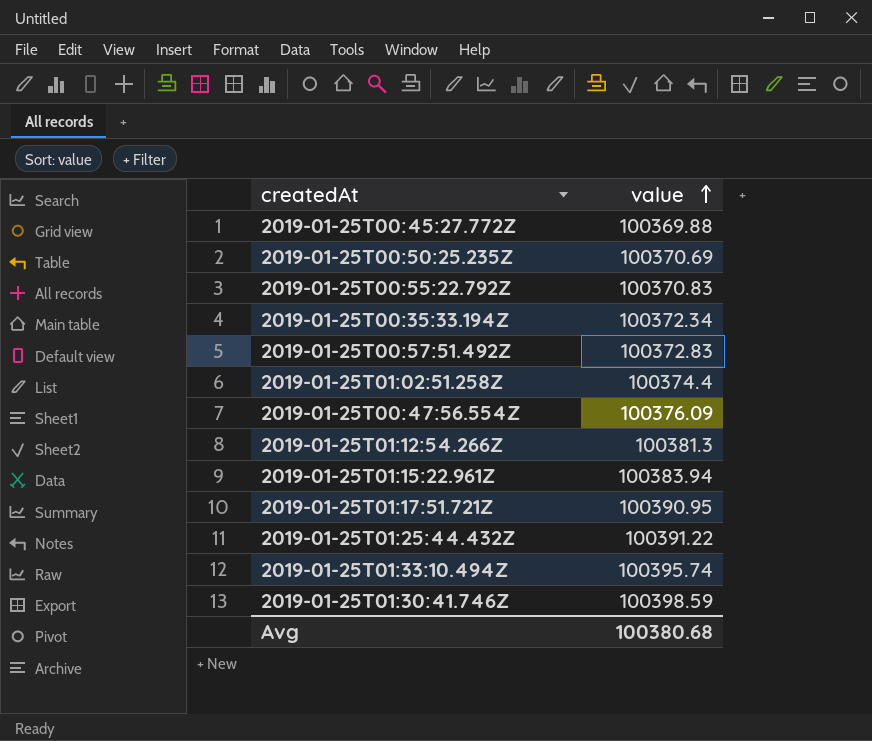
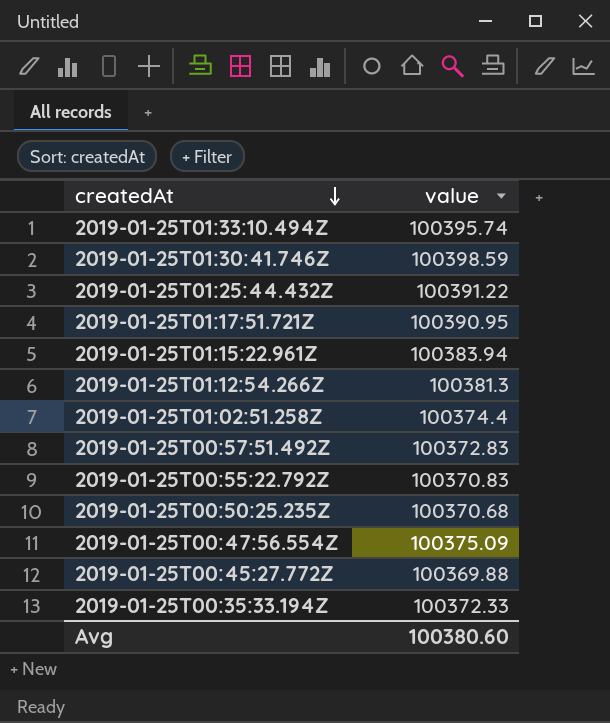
row order: value ascending -> createdAt descending
2019-01-25T00:50:25.235Z | value: 100370.69 -> 100370.68
2019-01-25T00:47:56.554Z | value: 100376.09 -> 100375.09
2019-01-25T00:35:33.194Z | value: 100372.34 -> 100372.33
Avg | value: 100380.68 -> 100380.60

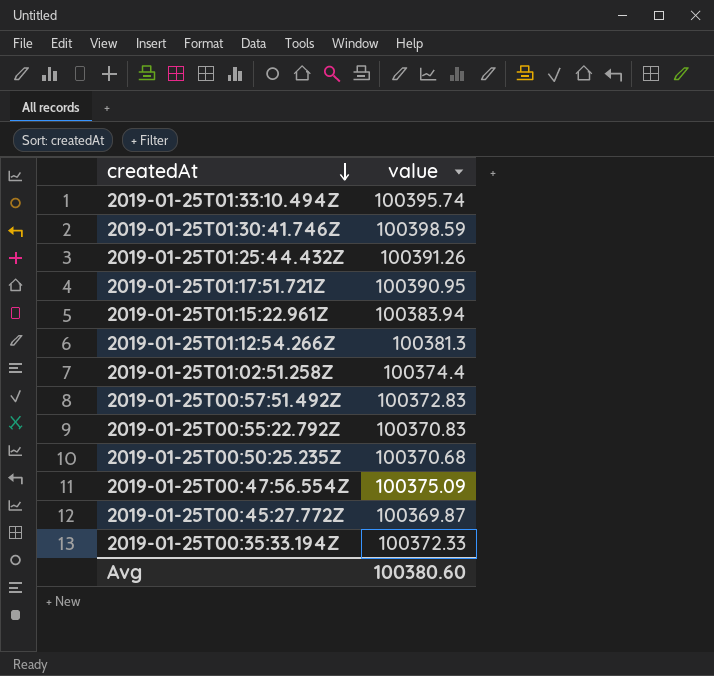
2019-01-25T01:25:44.432Z | value: 100391.22 -> 100391.26
2019-01-25T00:45:27.772Z | value: 100369.88 -> 100369.87

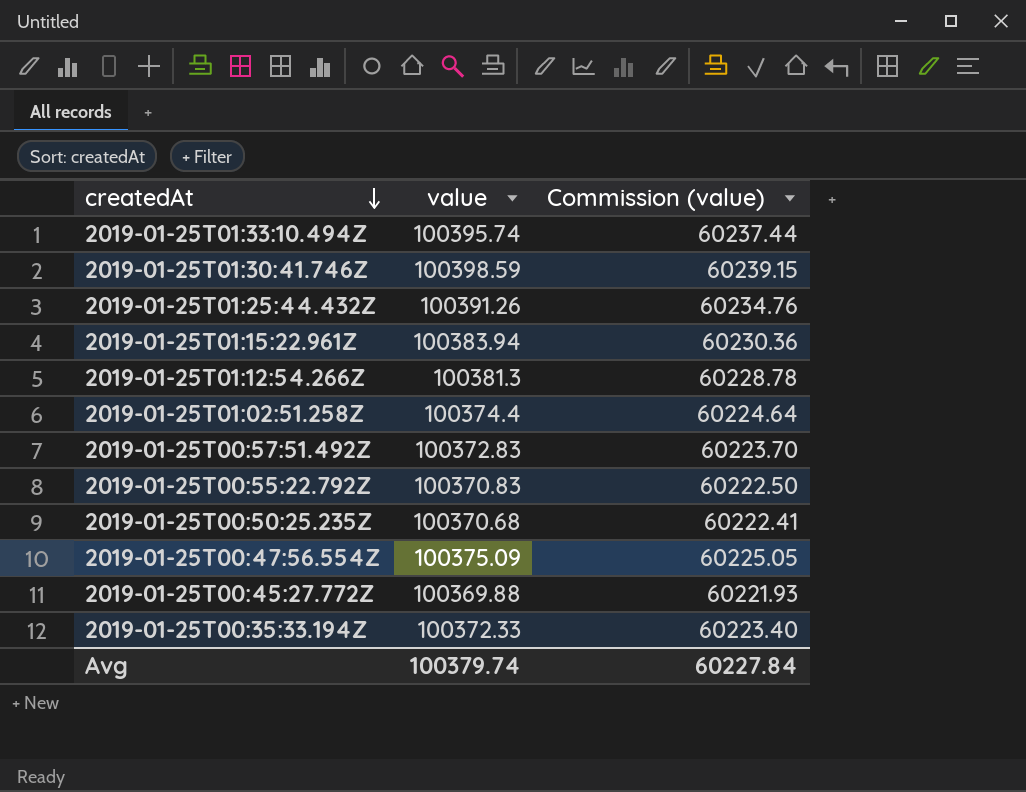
column Commission (value) | formula: none -> [value] * 0.6
row 2019-01-25T01:17:51.721Z: 100390.95 -> none
2019-01-25T00:45:27.772Z | value: 100369.87 -> 100369.88
Avg | value: 100380.60 -> 100379.74

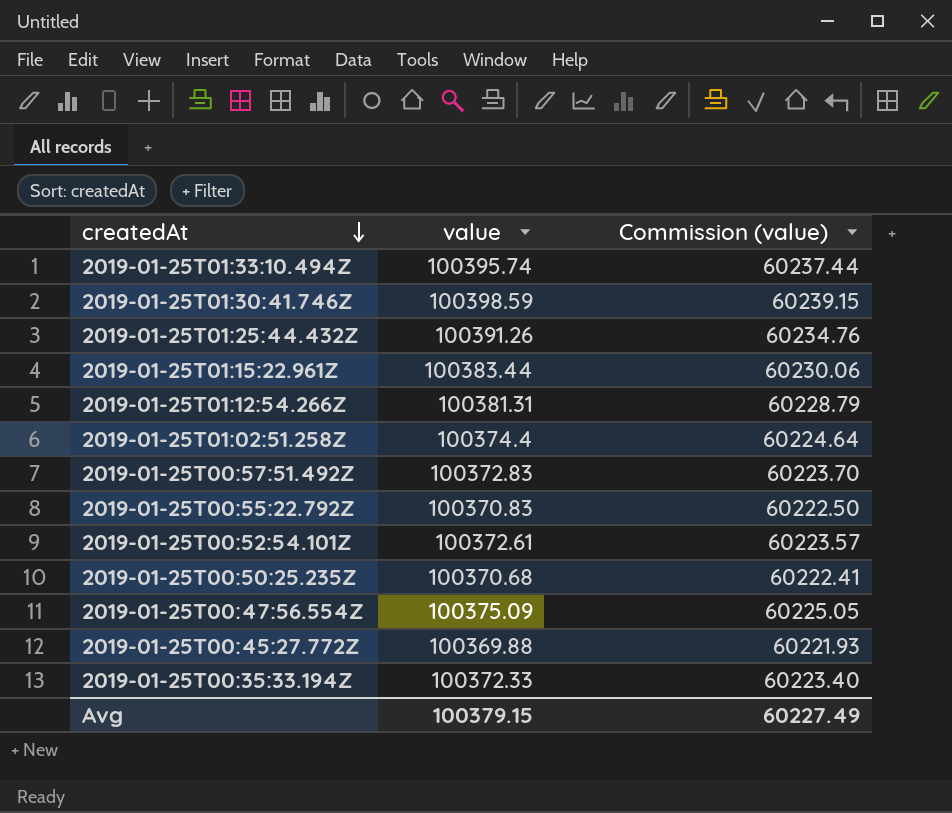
2019-01-25T01:15:22.961Z | value: 100383.94 -> 100383.44
2019-01-25T01:15:22.961Z | Commission (value): 60230.36 -> 60230.06
2019-01-25T01:12:54.266Z | value: 100381.3 -> 100381.31
2019-01-25T01:12:54.266Z | Commission (value): 60228.78 -> 60228.79
row 2019-01-25T00:52:54.101Z: none -> 100372.61 | 60223.57
Avg | value: 100379.74 -> 100379.15
Avg | Commission (value): 60227.84 -> 60227.49

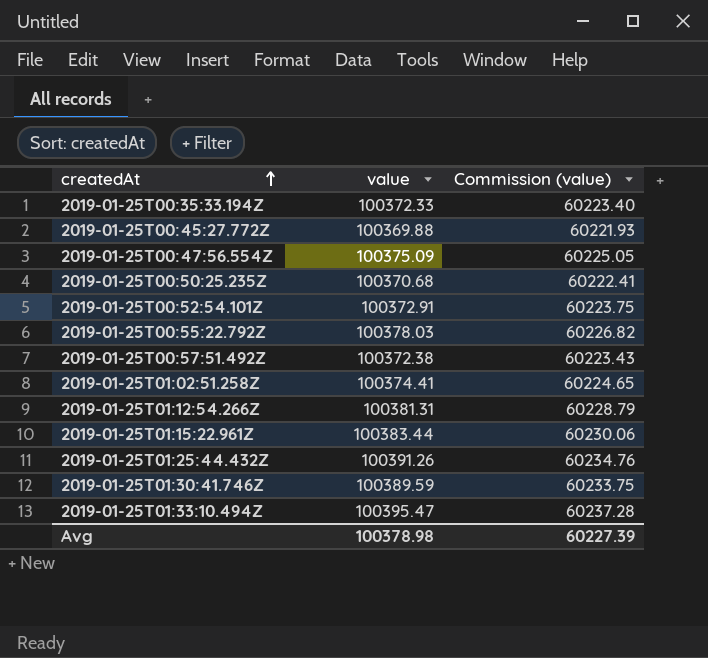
row order: createdAt descending -> createdAt ascending
2019-01-25T00:52:54.101Z | value: 100372.61 -> 100372.91
2019-01-25T00:52:54.101Z | Commission (value): 60223.57 -> 60223.75
2019-01-25T00:55:22.792Z | value: 100370.83 -> 100378.03
2019-01-25T00:55:22.792Z | Commission (value): 60222.50 -> 60226.82
2019-01-25T00:57:51.492Z | value: 100372.83 -> 100372.38
2019-01-25T00:57:51.492Z | Commission (value): 60223.70 -> 60223.43
2019-01-25T01:02:51.258Z | value: 100374.4 -> 100374.41
2019-01-25T01:02:51.258Z | Commission (value): 60224.64 -> 60224.65
2019-01-25T01:30:41.746Z | value: 100398.59 -> 100389.59
2019-01-25T01:30:41.746Z | Commission (value): 60239.15 -> 60233.75
2019-01-25T01:33:10.494Z | value: 100395.74 -> 100395.47
2019-01-25T01:33:10.494Z | Commission (value): 60237.44 -> 60237.28
Avg | value: 100379.15 -> 100378.98
Avg | Commission (value): 60227.49 -> 60227.39

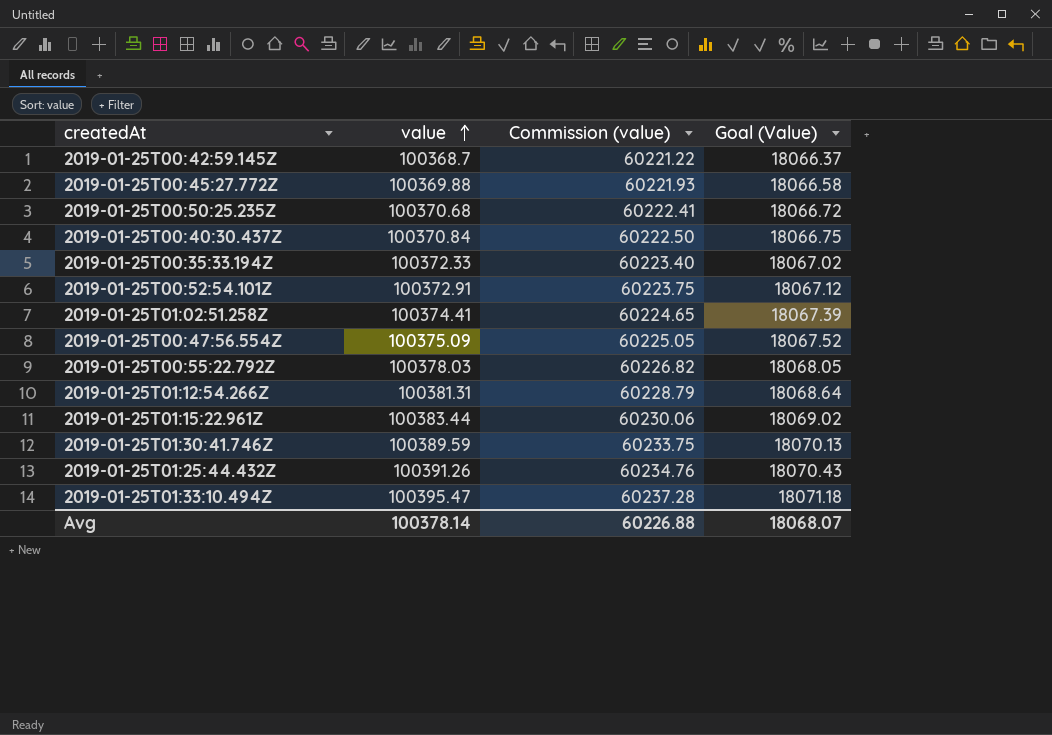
row order: createdAt ascending -> value ascending
column Goal (Value) | formula: none -> [value] * 0.18
row 2019-01-25T00:57:51.492Z: 100372.38 | 60223.43 -> none
row 2019-01-25T00:42:59.145Z: none -> 100368.7 | 60221.22 | 18066.37
row 2019-01-25T00:40:30.437Z: none -> 100370.84 | 60222.50 | 18066.75
Avg | value: 100378.98 -> 100378.14
Avg | Commission (value): 60227.39 -> 60226.88

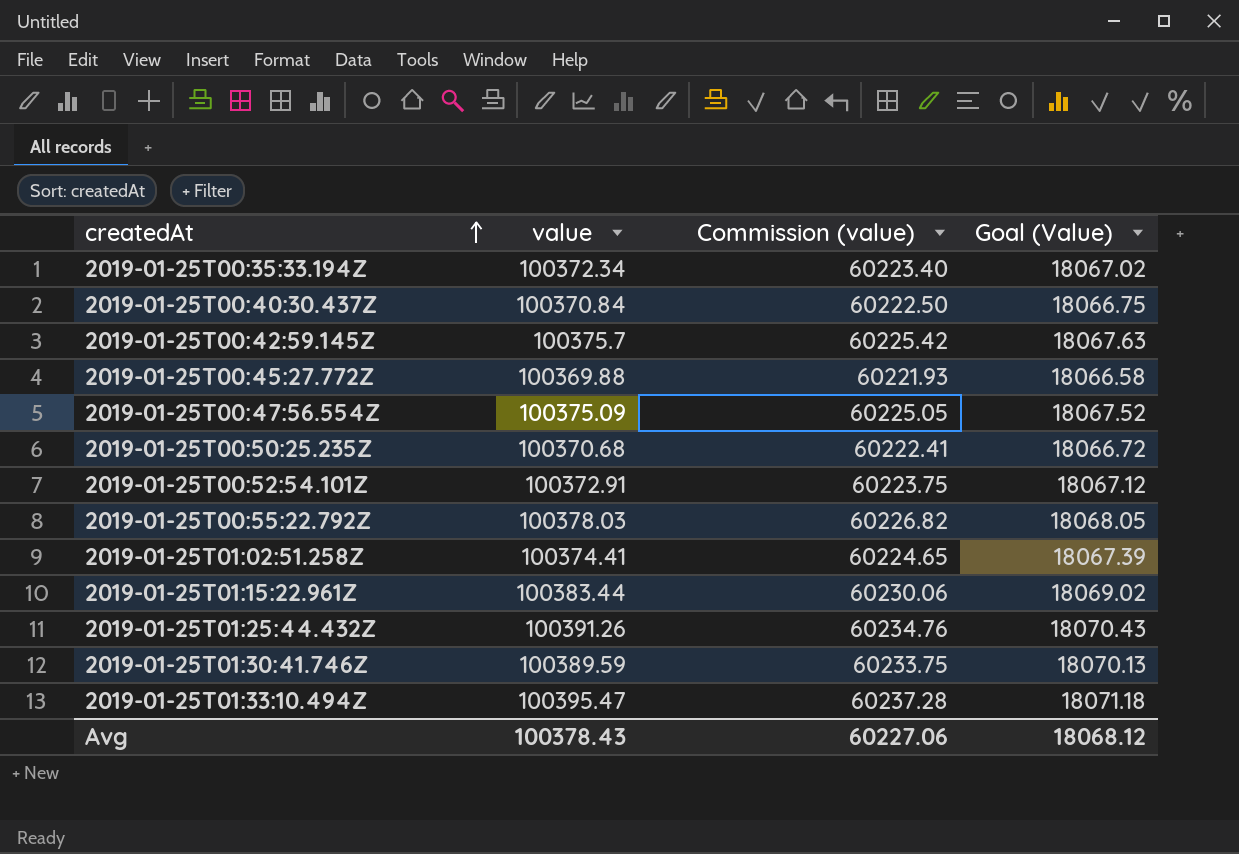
row order: value ascending -> createdAt ascending
row 2019-01-25T01:12:54.266Z: 100381.31 | 60228.79 | 18068.64 -> none
2019-01-25T00:35:33.194Z | value: 100372.33 -> 100372.34
2019-01-25T00:42:59.145Z | value: 100368.7 -> 100375.7
2019-01-25T00:42:59.145Z | Commission (value): 60221.22 -> 60225.42
2019-01-25T00:42:59.145Z | Goal (Value): 18066.37 -> 18067.63
Avg | value: 100378.14 -> 100378.43
Avg | Commission (value): 60226.88 -> 60227.06
Avg | Goal (Value): 18068.07 -> 18068.12

